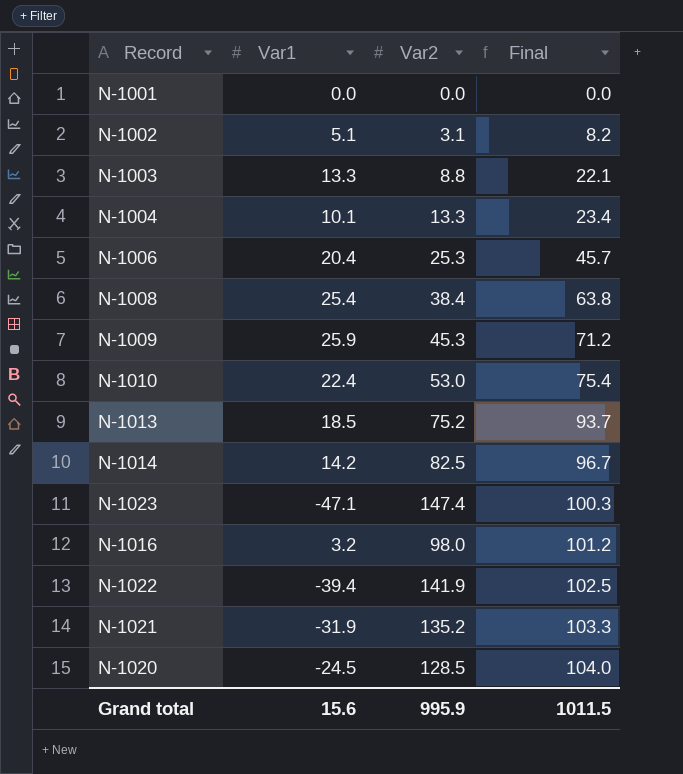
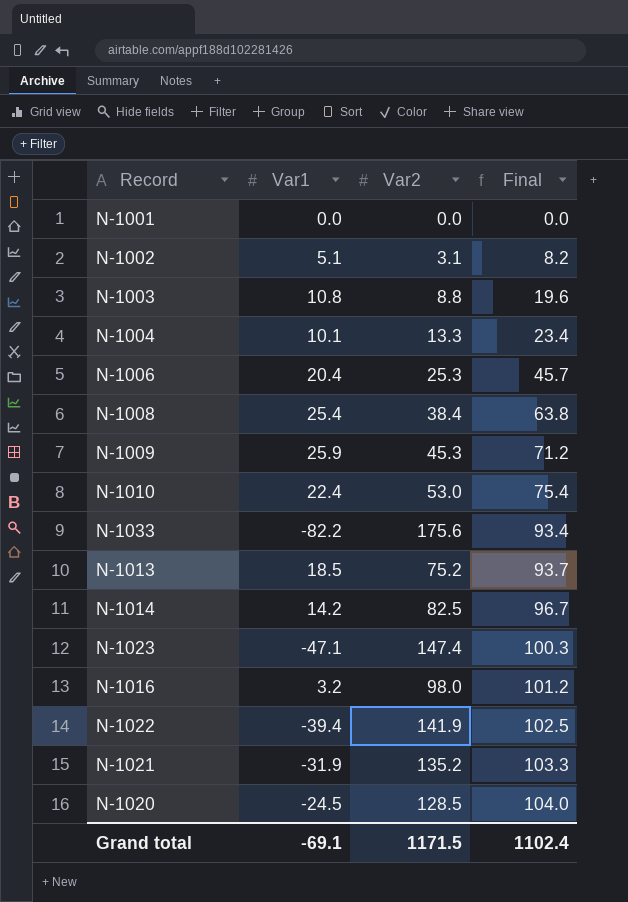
N-1003 | Var1: 13.3 -> 10.8
N-1003 | Final: 22.1 -> 19.6
row N-1033: none -> -82.2 | 175.6 | 93.4
Grand total | Var1: 15.6 -> -69.1
Grand total | Var2: 995.9 -> 1171.5
Grand total | Final: 1011.5 -> 1102.4

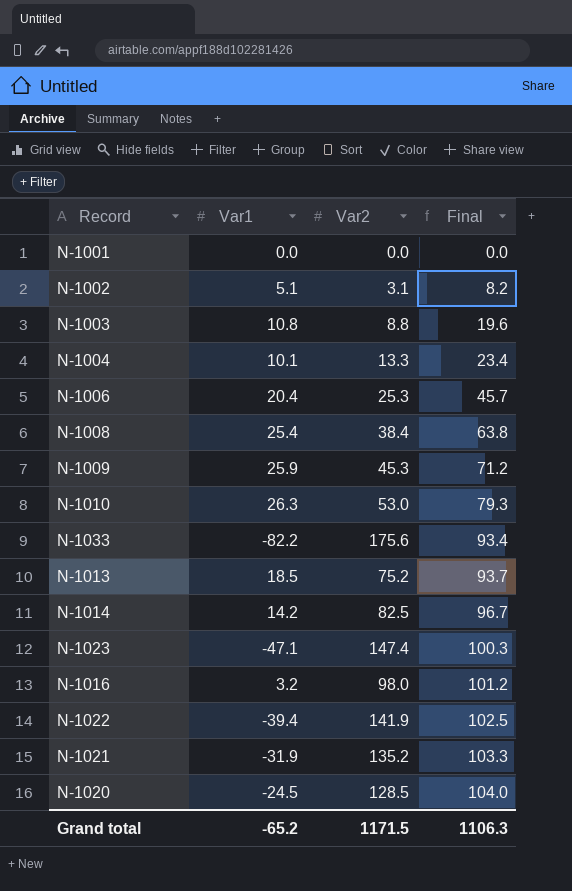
N-1010 | Var1: 22.4 -> 26.3
N-1010 | Final: 75.4 -> 79.3
Grand total | Var1: -69.1 -> -65.2
Grand total | Final: 1102.4 -> 1106.3

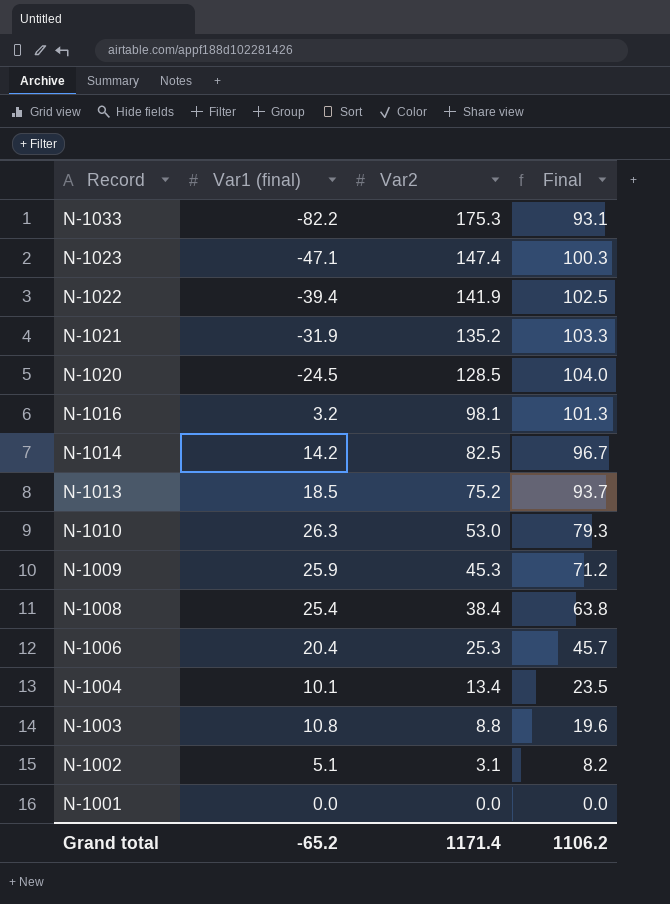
row order: Final ascending -> Record descending
column name: Var1 -> Var1 (final)
N-1033 | Var2: 175.6 -> 175.3
N-1033 | Final: 93.4 -> 93.1
N-1016 | Var2: 98.0 -> 98.1
N-1016 | Final: 101.2 -> 101.3
N-1004 | Var2: 13.3 -> 13.4
N-1004 | Final: 23.4 -> 23.5
Grand total | Var2: 1171.5 -> 1171.4
Grand total | Final: 1106.3 -> 1106.2

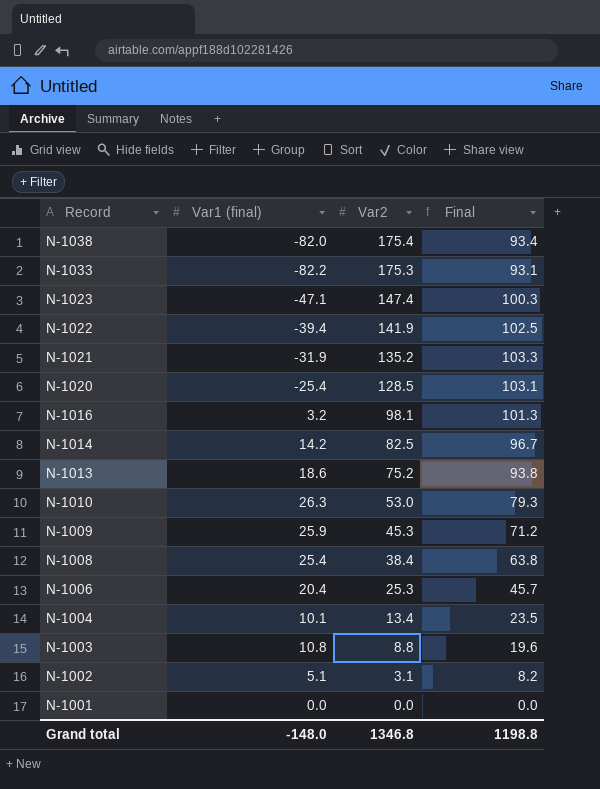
row N-1038: none -> -82.0 | 175.4 | 93.4
N-1020 | Var1 (final): -24.5 -> -25.4
N-1020 | Final: 104.0 -> 103.1
N-1013 | Var1 (final): 18.5 -> 18.6
N-1013 | Final: 93.7 -> 93.8
Grand total | Var1 (final): -65.2 -> -148.0
Grand total | Var2: 1171.4 -> 1346.8
Grand total | Final: 1106.2 -> 1198.8

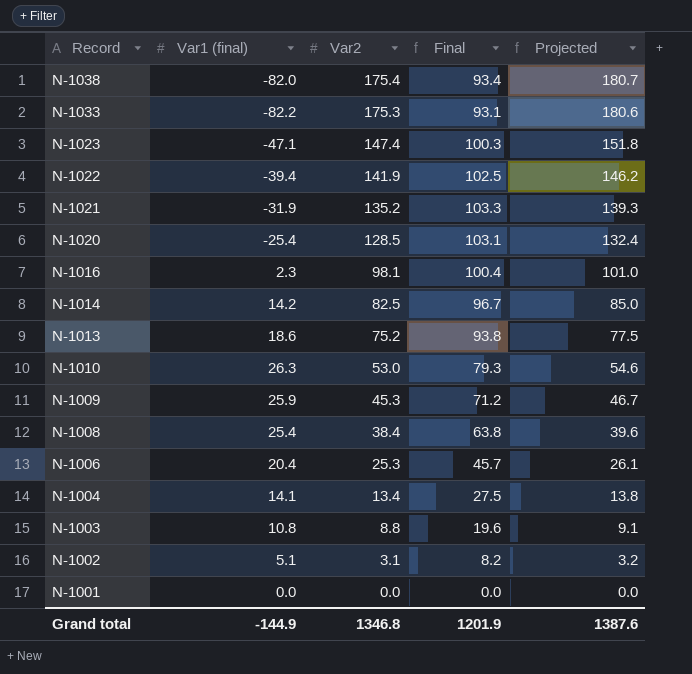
column Projected | formula: none -> [Var2] * 1.03
N-1016 | Var1 (final): 3.2 -> 2.3
N-1016 | Final: 101.3 -> 100.4
N-1004 | Var1 (final): 10.1 -> 14.1
N-1004 | Final: 23.5 -> 27.5
Grand total | Var1 (final): -148.0 -> -144.9
Grand total | Final: 1198.8 -> 1201.9

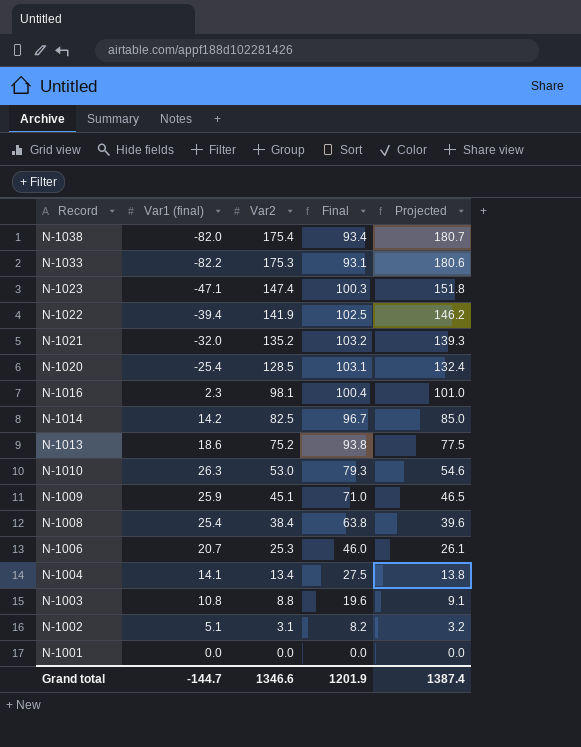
N-1021 | Var1 (final): -31.9 -> -32.0
N-1021 | Final: 103.3 -> 103.2
N-1009 | Var2: 45.3 -> 45.1
N-1009 | Final: 71.2 -> 71.0
N-1009 | Projected: 46.7 -> 46.5
N-1006 | Var1 (final): 20.4 -> 20.7
N-1006 | Final: 45.7 -> 46.0
Grand total | Var1 (final): -144.9 -> -144.7
Grand total | Var2: 1346.8 -> 1346.6
Grand total | Projected: 1387.6 -> 1387.4

